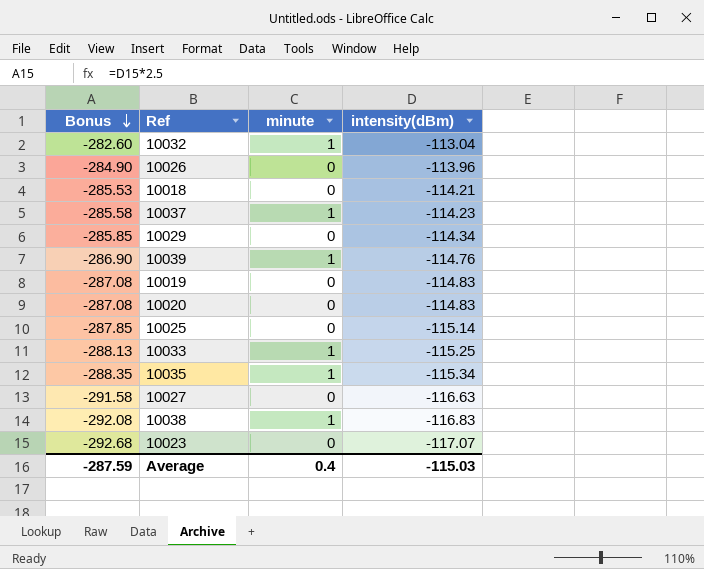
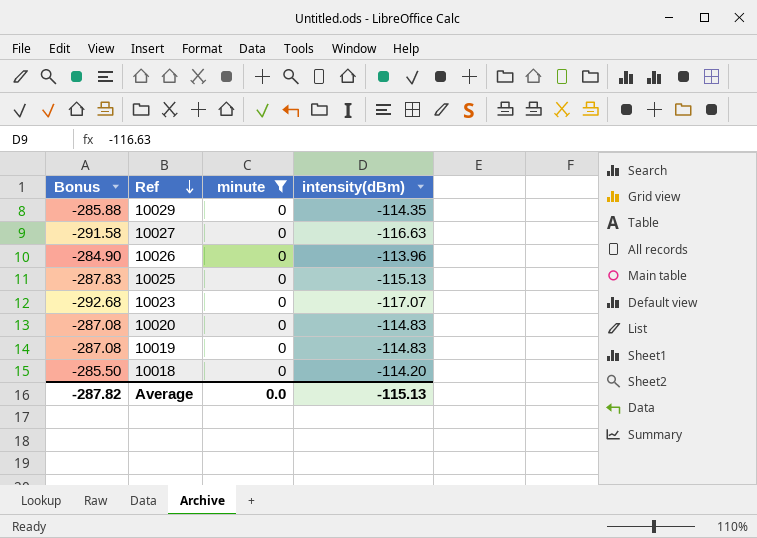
filter: none -> minute = 0
row order: Bonus descending -> Ref descending
10029 | Bonus: -285.85 -> -285.88
10029 | intensity(dBm): -114.34 -> -114.35
10025 | Bonus: -287.85 -> -287.83
10025 | intensity(dBm): -115.14 -> -115.13
10018 | Bonus: -285.53 -> -285.50
10018 | intensity(dBm): -114.21 -> -114.20
Average | Bonus: -287.59 -> -287.82
Average | minute: 0.4 -> 0.0
Average | intensity(dBm): -115.03 -> -115.13

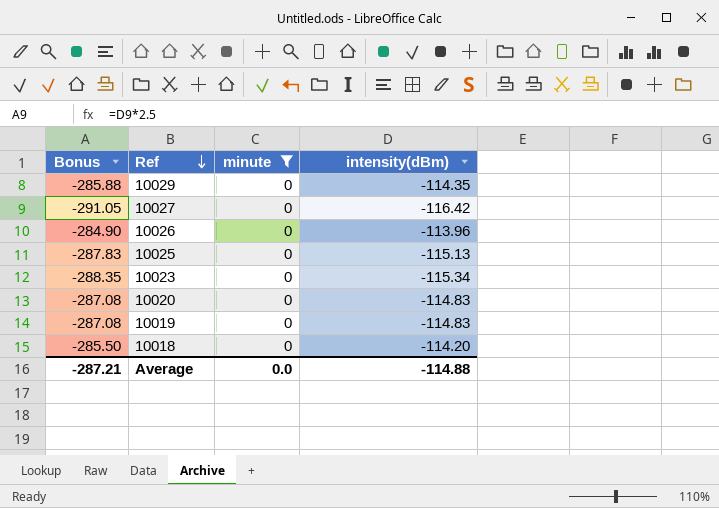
10027 | Bonus: -291.58 -> -291.05
10027 | intensity(dBm): -116.63 -> -116.42
10023 | Bonus: -292.68 -> -288.35
10023 | intensity(dBm): -117.07 -> -115.34
Average | Bonus: -287.82 -> -287.21
Average | intensity(dBm): -115.13 -> -114.88

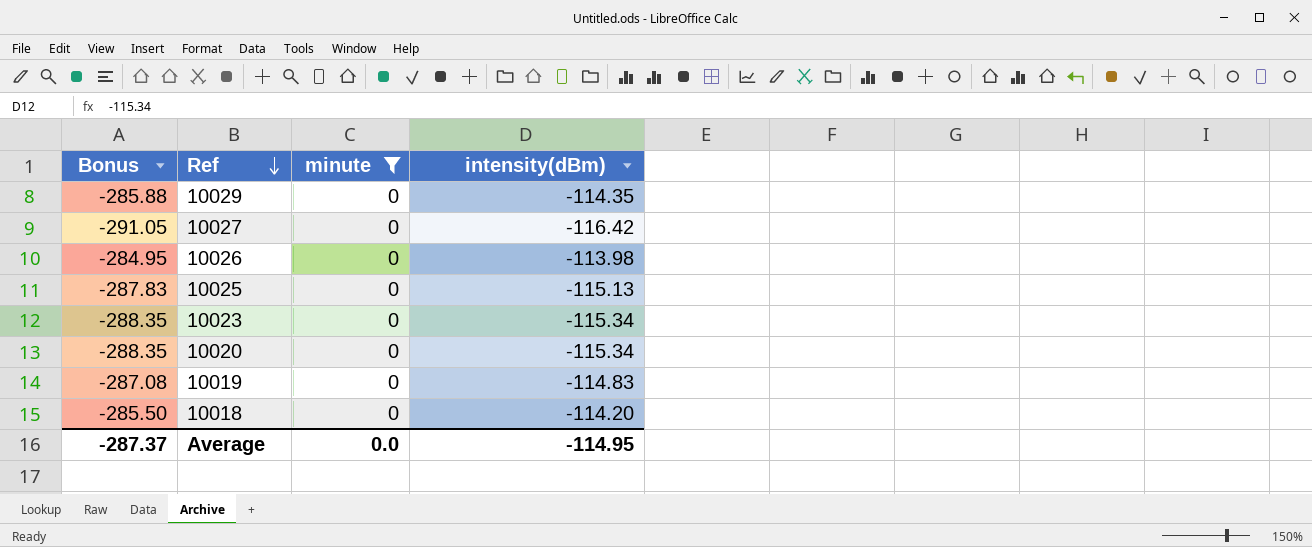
10026 | Bonus: -284.90 -> -284.95
10026 | intensity(dBm): -113.96 -> -113.98
10020 | Bonus: -287.08 -> -288.35
10020 | intensity(dBm): -114.83 -> -115.34
Average | Bonus: -287.21 -> -287.37
Average | intensity(dBm): -114.88 -> -114.95

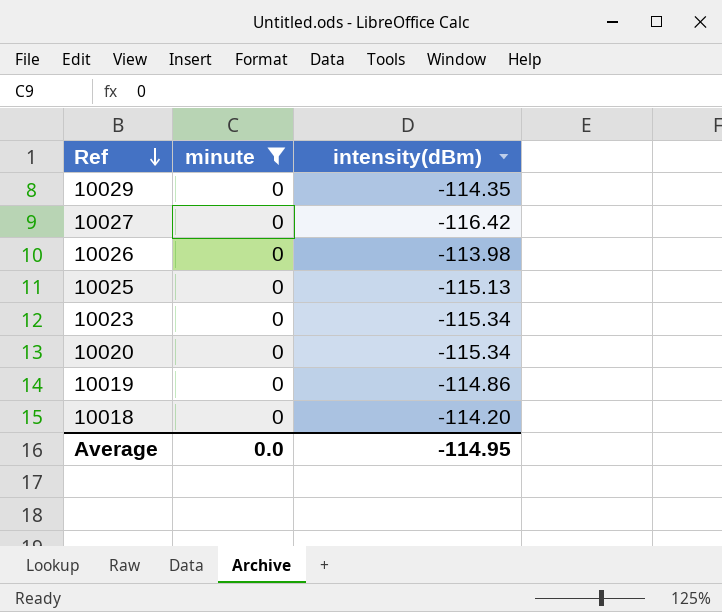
column Bonus | formula: [intensity(dBm)] * 2.5 -> none
10019 | intensity(dBm): -114.83 -> -114.86

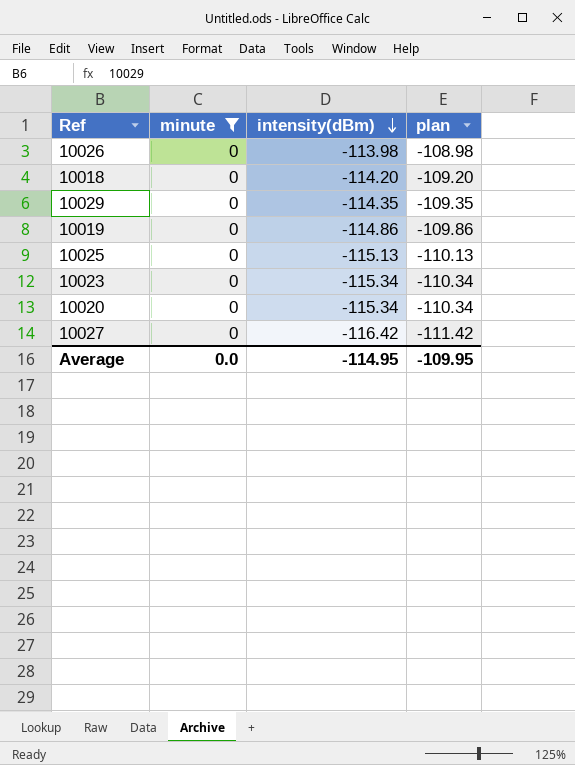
row order: Ref descending -> intensity(dBm) descending
column plan | formula: none -> [intensity(dBm)] + 5

